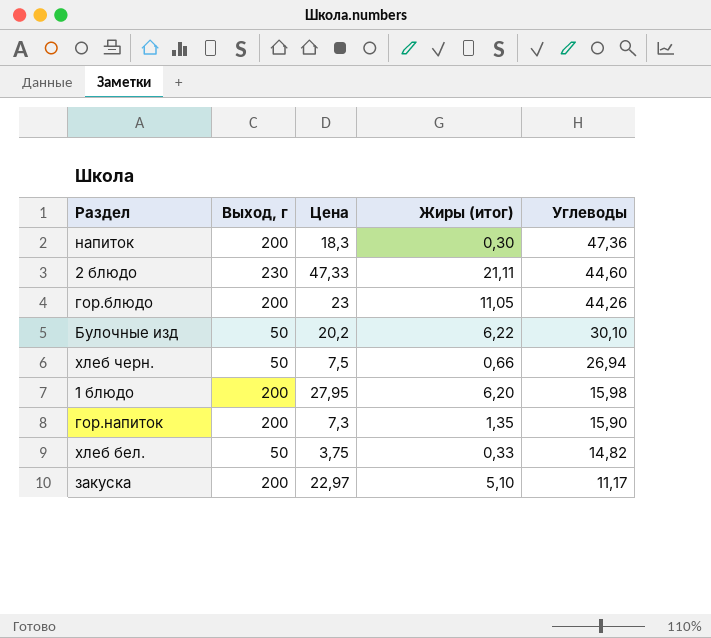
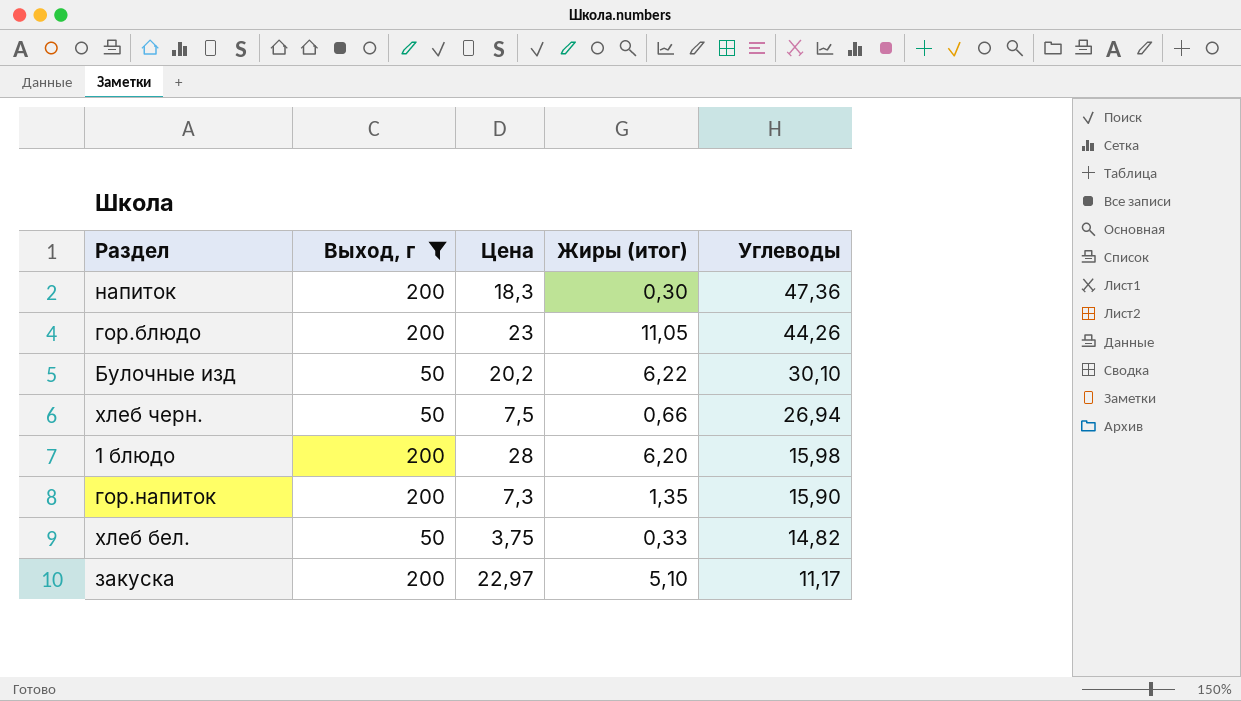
filter: none -> Выход, г != 230
1 блюдо | Цена: 27,95 -> 28

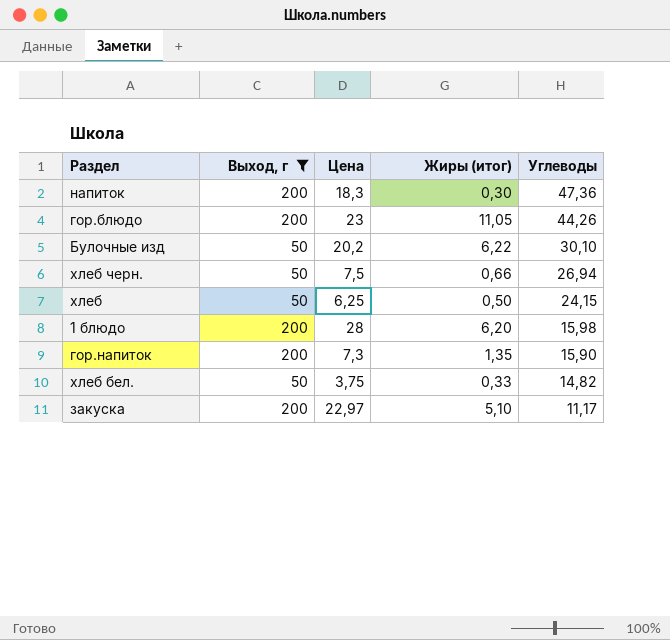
row хлеб: none -> 50 | 6,25 | 0,50 | 24,15

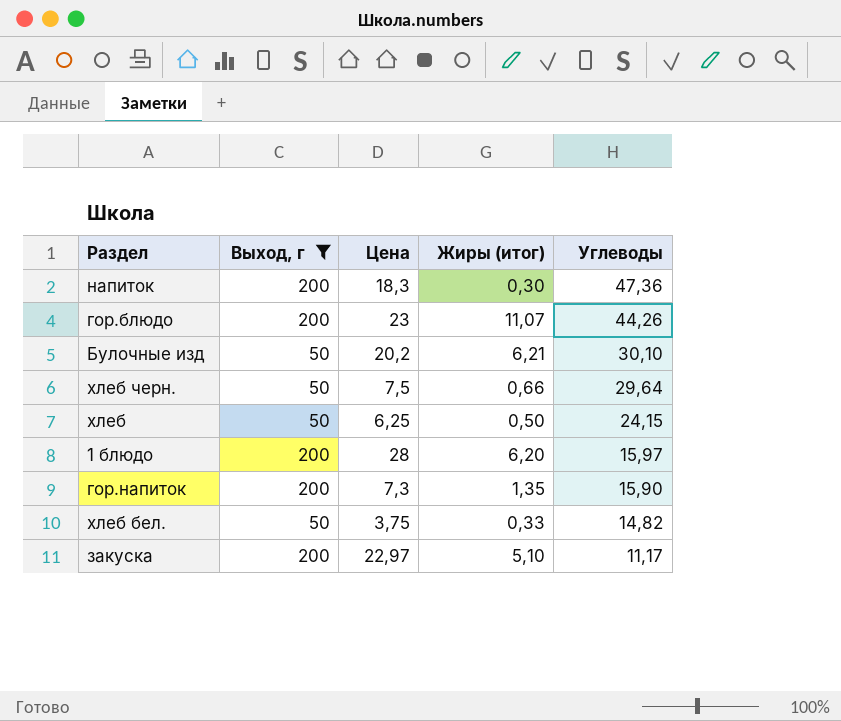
гор.блюдо | Жиры (итог): 11,05 -> 11,07
Булочные изд | Жиры (итог): 6,22 -> 6,21
хлеб черн. | Углеводы: 26,94 -> 29,64
1 блюдо | Углеводы: 15,98 -> 15,97

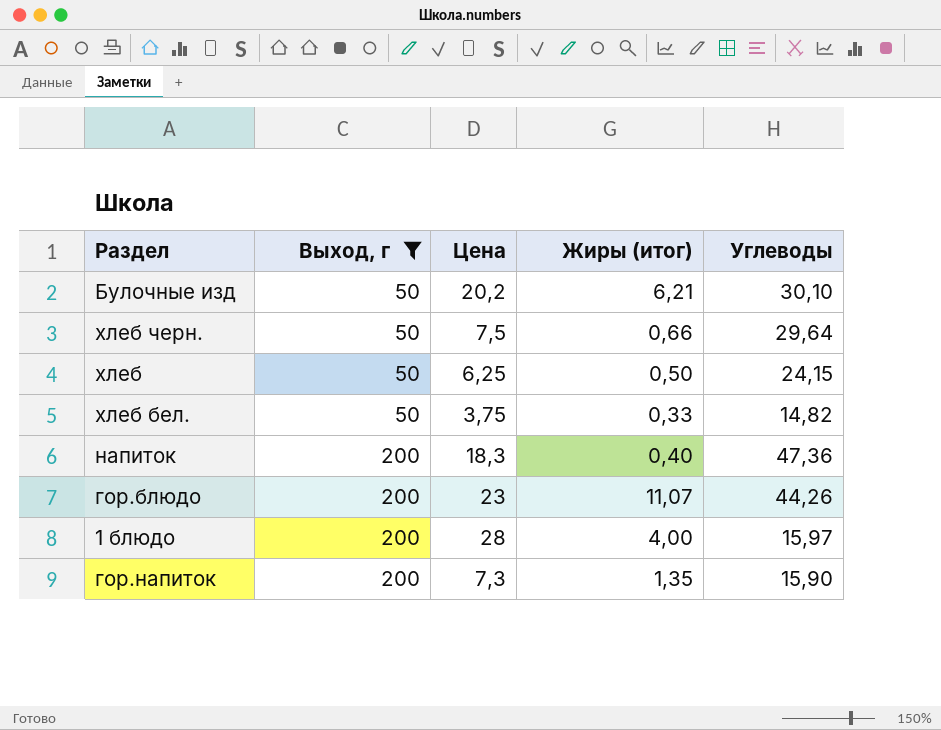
row order: Углеводы descending -> Выход, г ascending
row закуска: 200 | 22,97 | 5,10 | 11,17 -> none
напиток | Жиры (итог): 0,30 -> 0,40
1 блюдо | Жиры (итог): 6,20 -> 4,00

